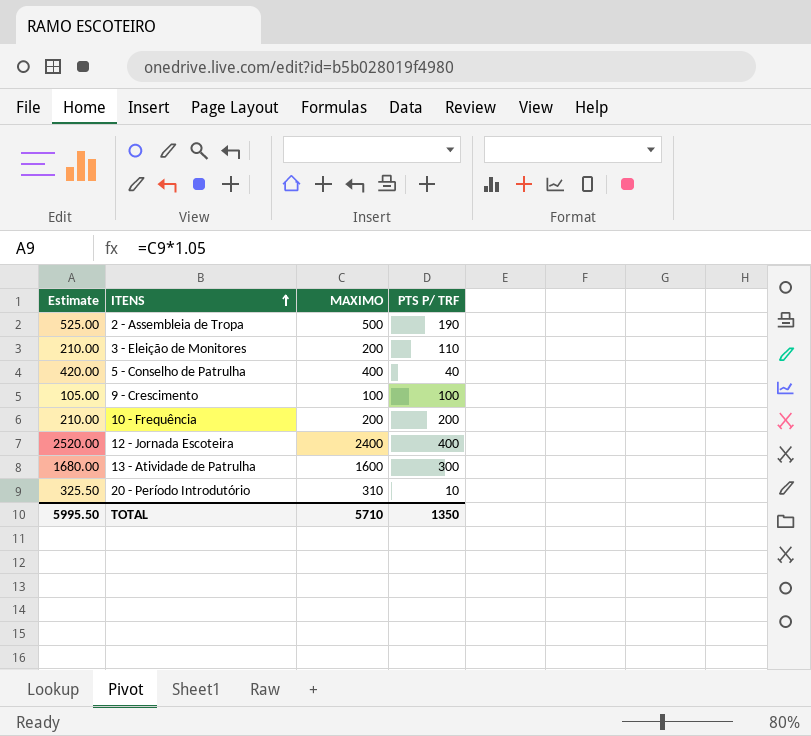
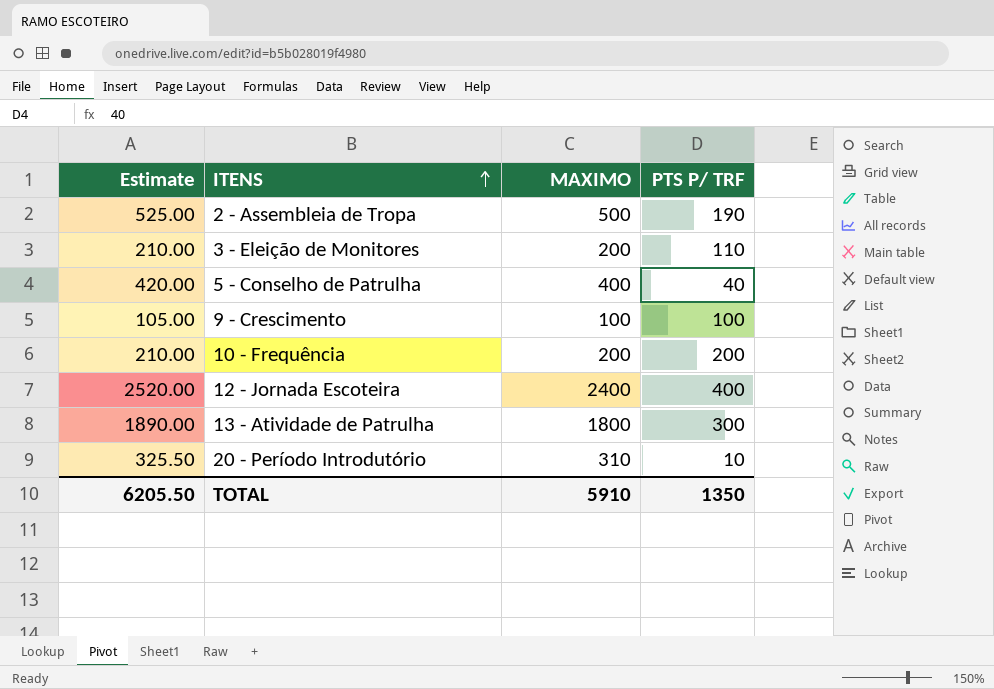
13 - Atividade de Patrulha | Estimate: 1680.00 -> 1890.00
13 - Atividade de Patrulha | MAXIMO: 1600 -> 1800
TOTAL | Estimate: 5995.50 -> 6205.50
TOTAL | MAXIMO: 5710 -> 5910

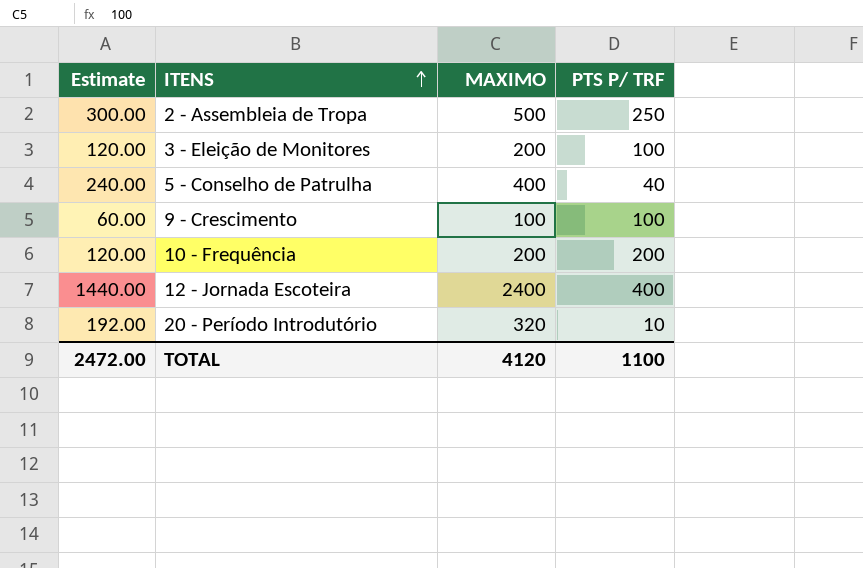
column Estimate | formula: [MAXIMO] * 1.05 -> [MAXIMO] * 0.6
row 13 - Atividade de Patrulha: 1890.00 | 1800 | 300 -> none
2 - Assembleia de Tropa | PTS P/ TRF: 190 -> 250
3 - Eleição de Monitores | PTS P/ TRF: 110 -> 100
20 - Período Introdutório | MAXIMO: 310 -> 320
TOTAL | Estimate: 6205.50 -> 2472.00
TOTAL | MAXIMO: 5910 -> 4120
TOTAL | PTS P/ TRF: 1350 -> 1100

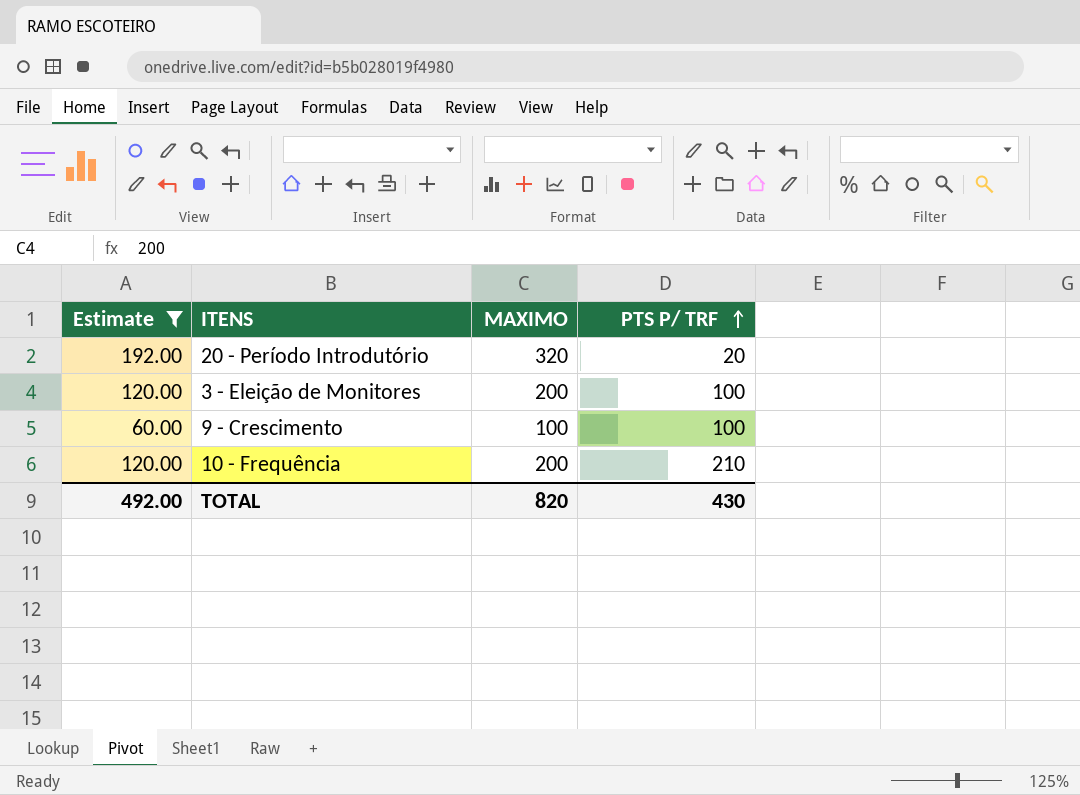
filter: none -> Estimate <= 192.00
row order: ITENS ascending -> PTS P/ TRF ascending
20 - Período Introdutório | PTS P/ TRF: 10 -> 20
10 - Frequência | PTS P/ TRF: 200 -> 210
TOTAL | Estimate: 2472.00 -> 492.00
TOTAL | MAXIMO: 4120 -> 820
TOTAL | PTS P/ TRF: 1100 -> 430

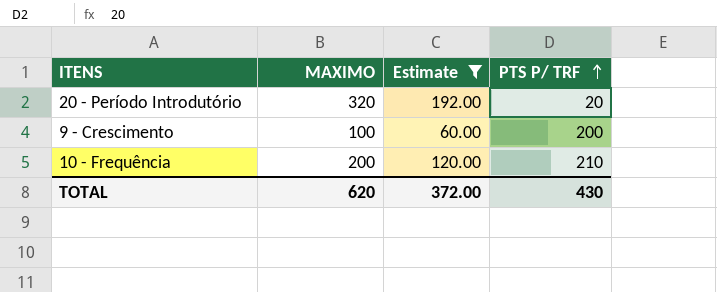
column Estimate | position: 1 -> 3
row 3 - Eleição de Monitores: 120.00 | 200 | 100 -> none
9 - Crescimento | PTS P/ TRF: 100 -> 200
TOTAL | MAXIMO: 820 -> 620
TOTAL | Estimate: 492.00 -> 372.00

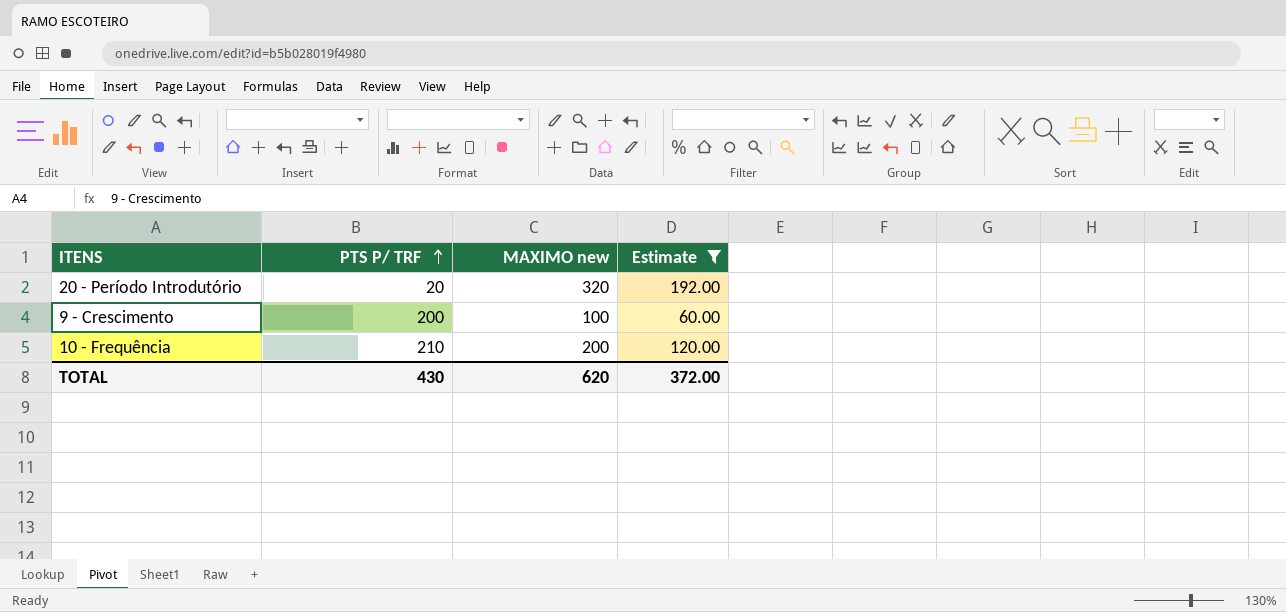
column PTS P/ TRF | position: 4 -> 2
column name: MAXIMO -> MAXIMO new

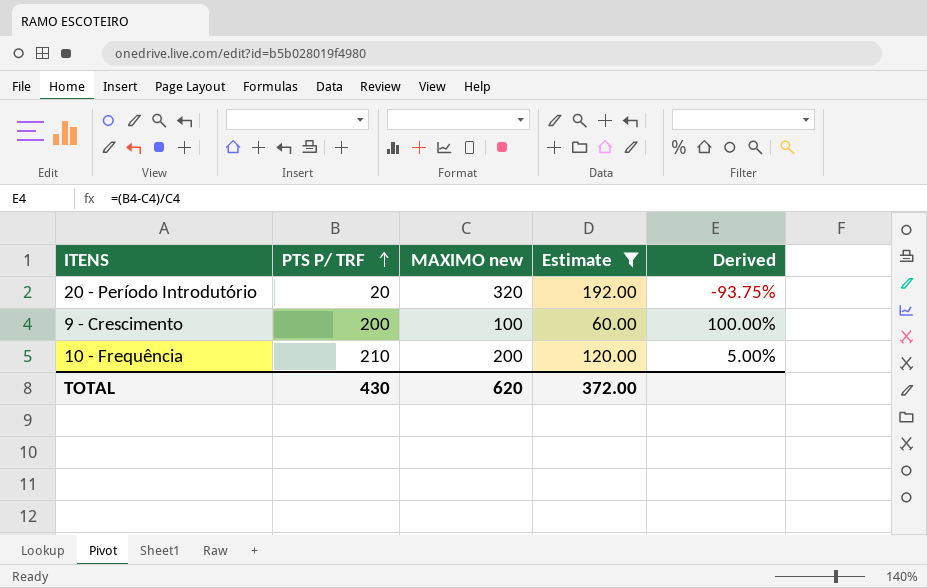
column Derived | formula: none -> ([PTS P/ TRF] - [MAXIMO new]) / [MAXIMO new]

